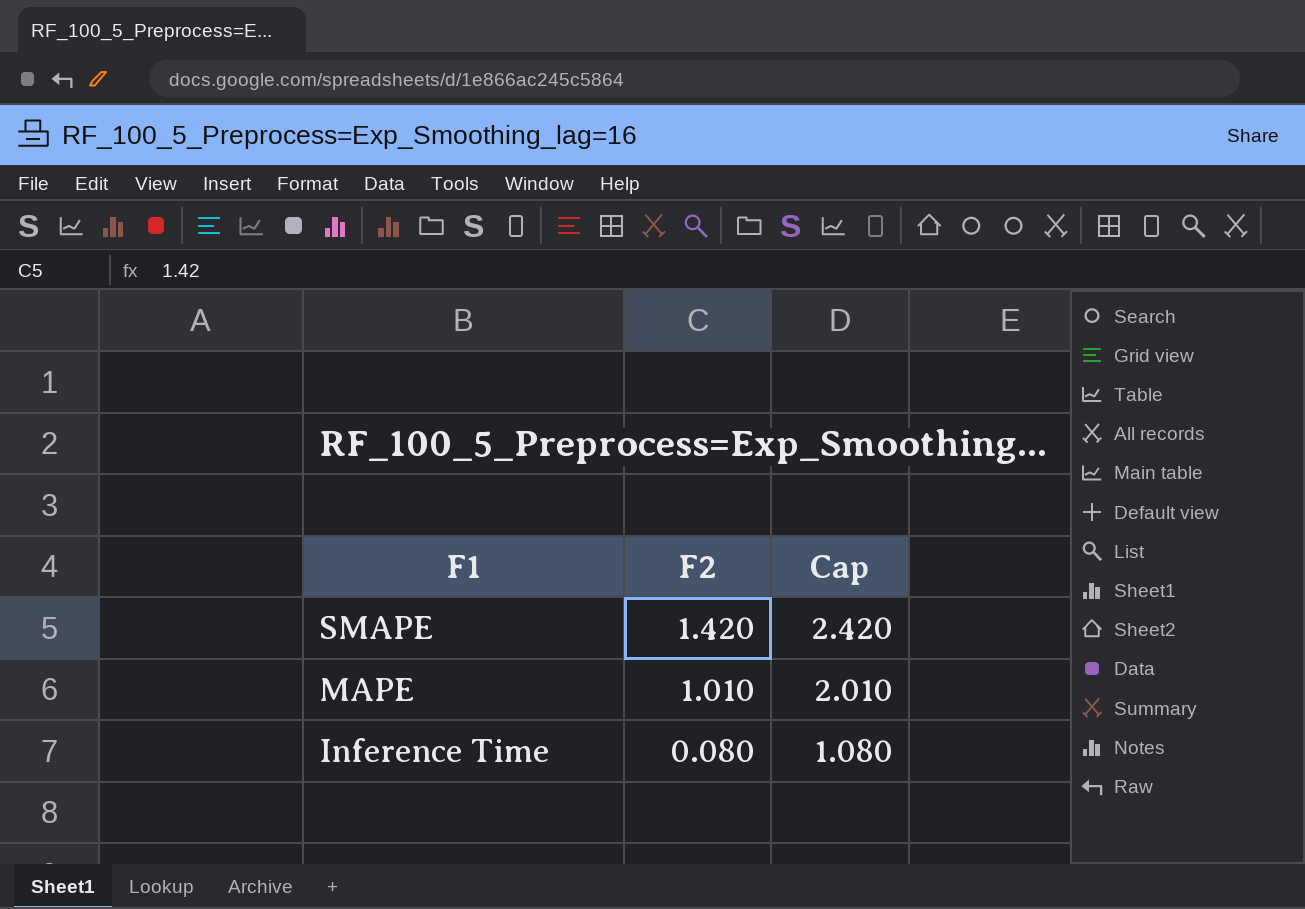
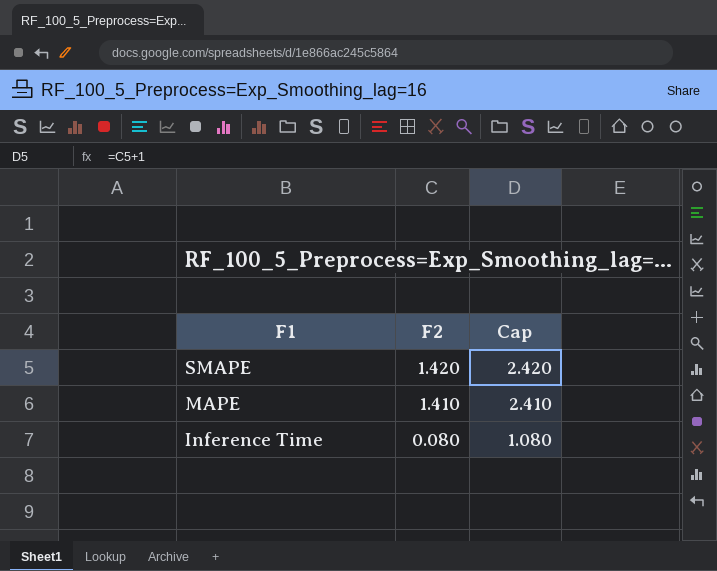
MAPE | F2: 1.010 -> 1.410
MAPE | Cap: 2.010 -> 2.410

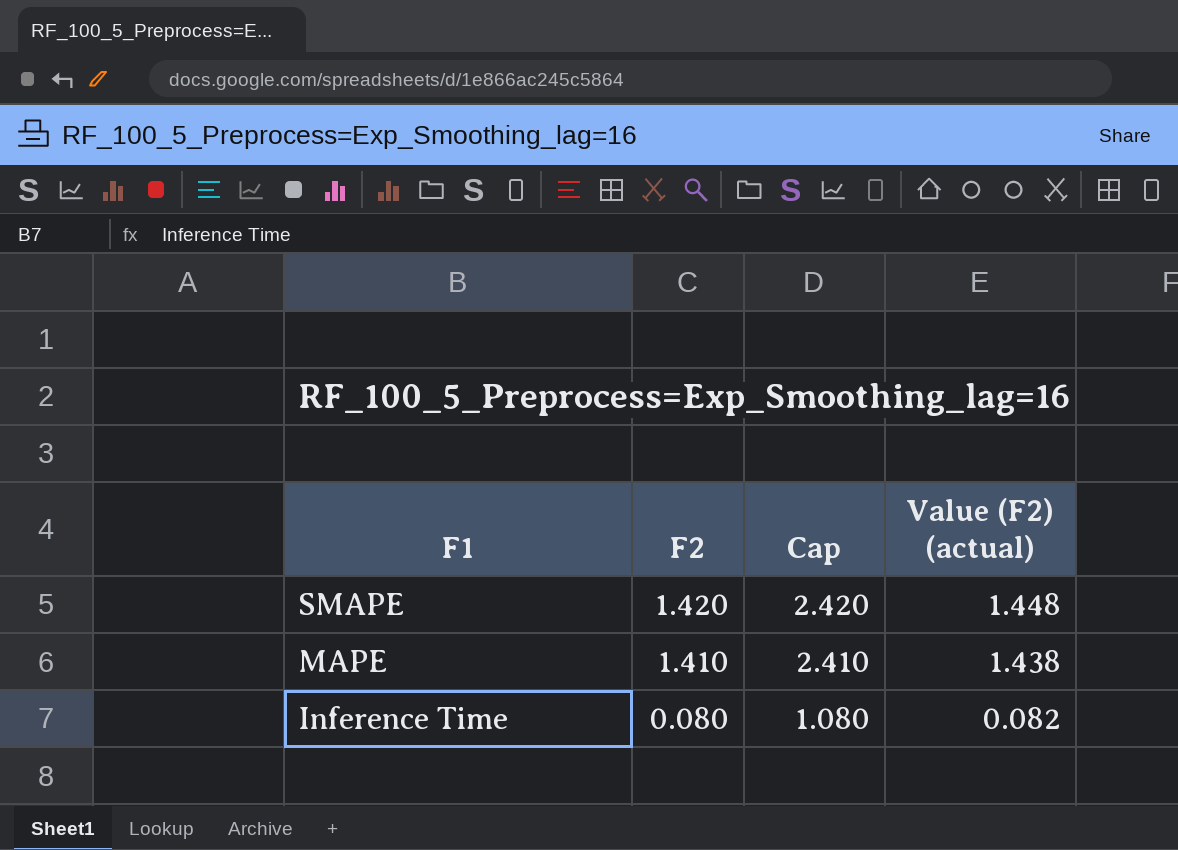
column Value (F2) (actual) | formula: none -> [F2] * 1.02

